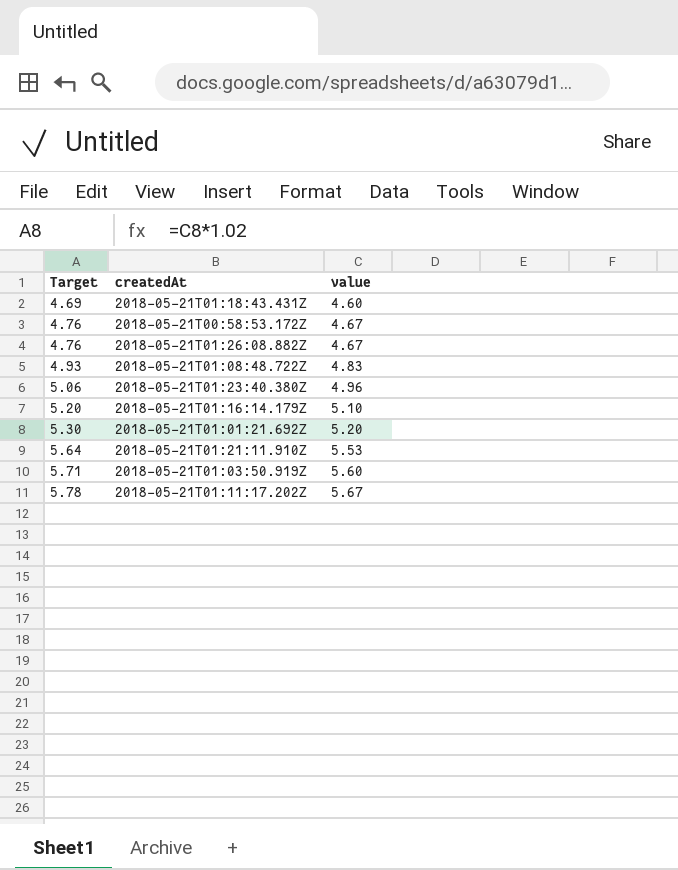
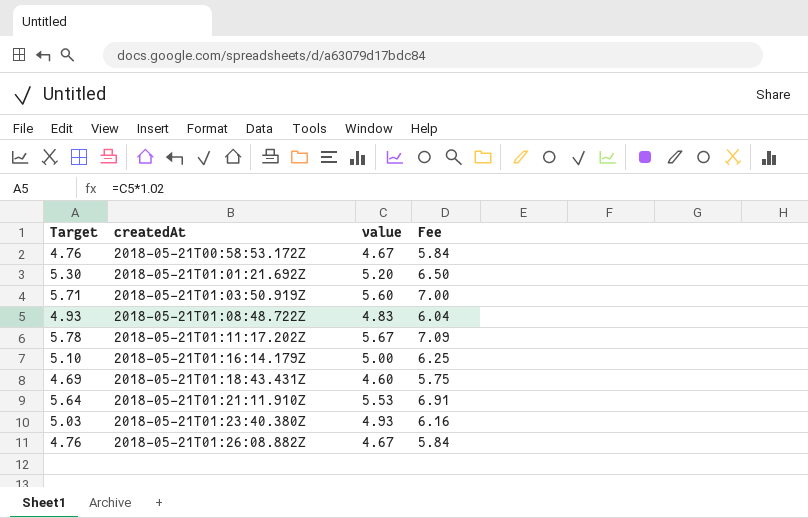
row order: Target ascending -> createdAt ascending
column Fee | formula: none -> [value] * 1.25
2018-05-21T01:16:14.179Z | Target: 5.20 -> 5.10
2018-05-21T01:16:14.179Z | value: 5.10 -> 5.00
2018-05-21T01:23:40.380Z | Target: 5.06 -> 5.03
2018-05-21T01:23:40.380Z | value: 4.96 -> 4.93

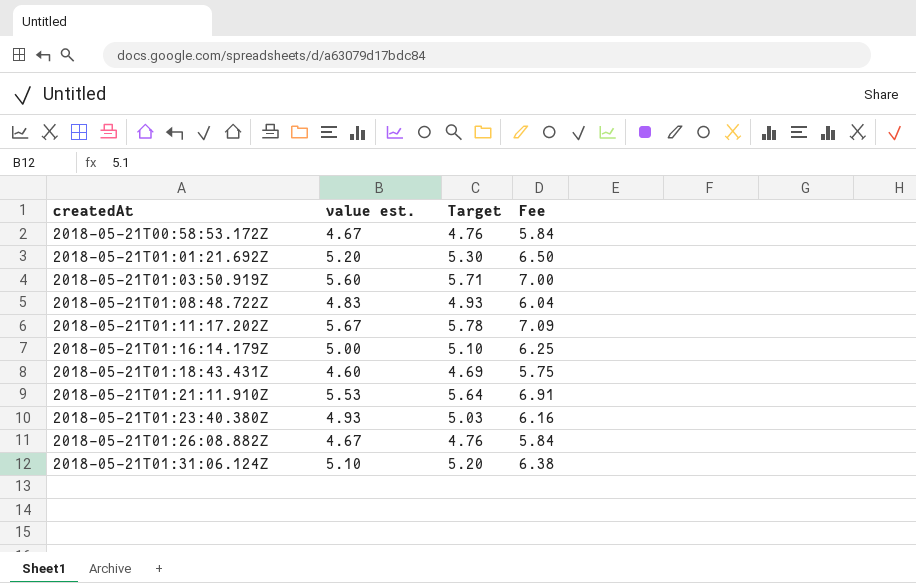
column name: value -> value est.
column Target | position: 1 -> 3
row 2018-05-21T01:31:06.124Z: none -> 5.10 | 5.20 | 6.38

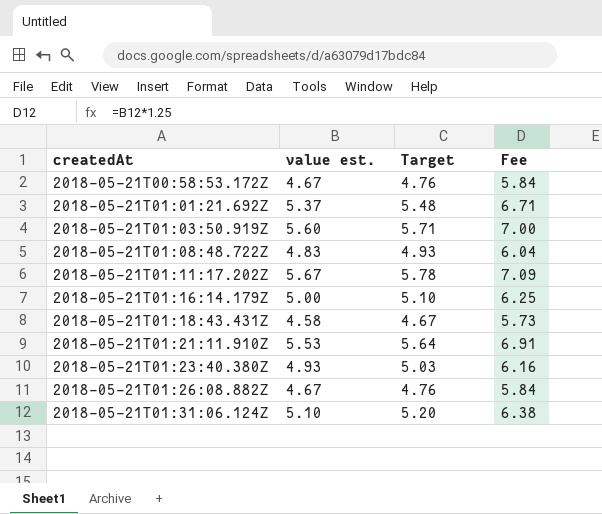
2018-05-21T01:01:21.692Z | value est.: 5.20 -> 5.37
2018-05-21T01:01:21.692Z | Target: 5.30 -> 5.48
2018-05-21T01:01:21.692Z | Fee: 6.50 -> 6.71
2018-05-21T01:18:43.431Z | value est.: 4.60 -> 4.58
2018-05-21T01:18:43.431Z | Target: 4.69 -> 4.67
2018-05-21T01:18:43.431Z | Fee: 5.75 -> 5.73

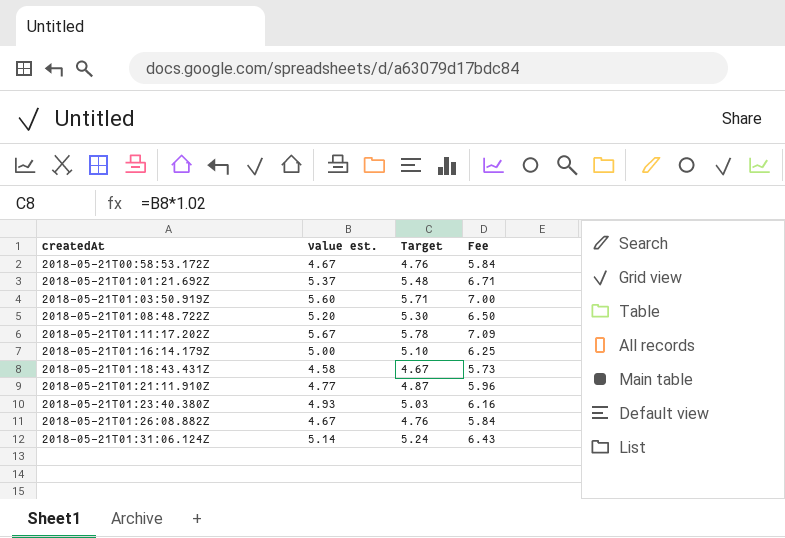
2018-05-21T01:08:48.722Z | value est.: 4.83 -> 5.20
2018-05-21T01:08:48.722Z | Target: 4.93 -> 5.30
2018-05-21T01:08:48.722Z | Fee: 6.04 -> 6.50
2018-05-21T01:21:11.910Z | value est.: 5.53 -> 4.77
2018-05-21T01:21:11.910Z | Target: 5.64 -> 4.87
2018-05-21T01:21:11.910Z | Fee: 6.91 -> 5.96
2018-05-21T01:31:06.124Z | value est.: 5.10 -> 5.14
2018-05-21T01:31:06.124Z | Target: 5.20 -> 5.24
2018-05-21T01:31:06.124Z | Fee: 6.38 -> 6.43

